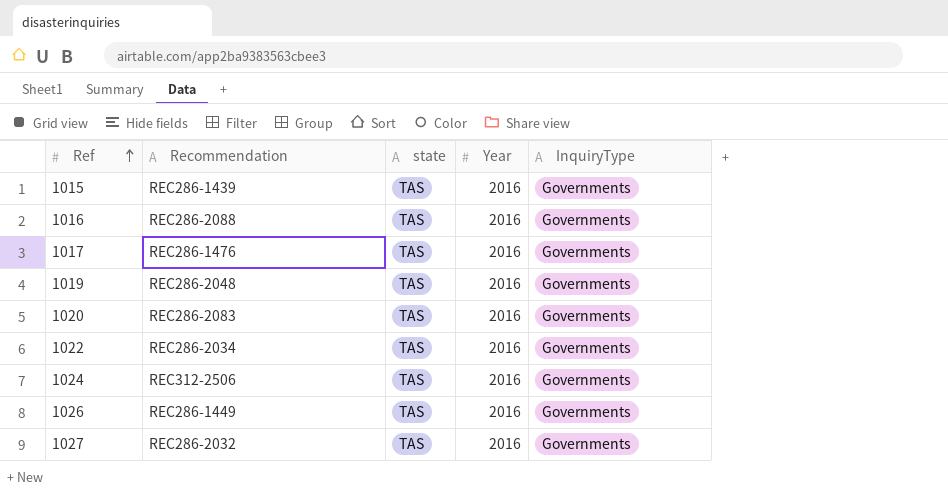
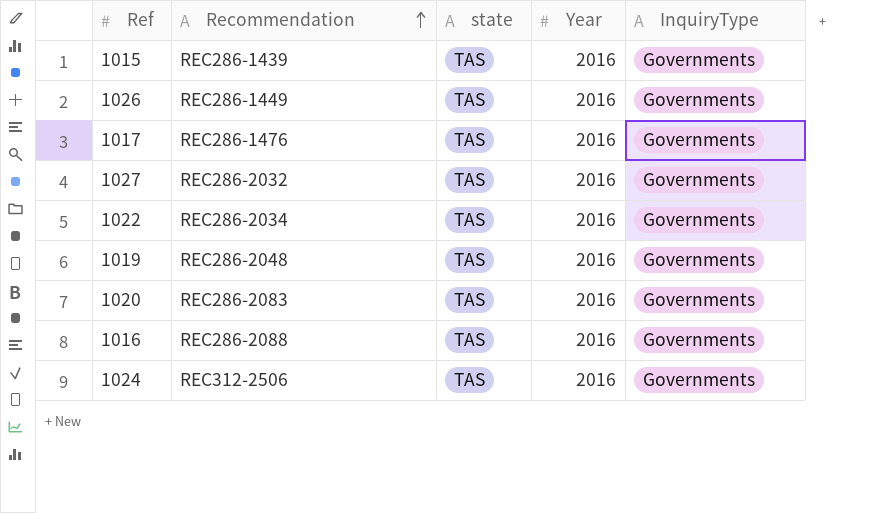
row order: Ref ascending -> Recommendation ascending

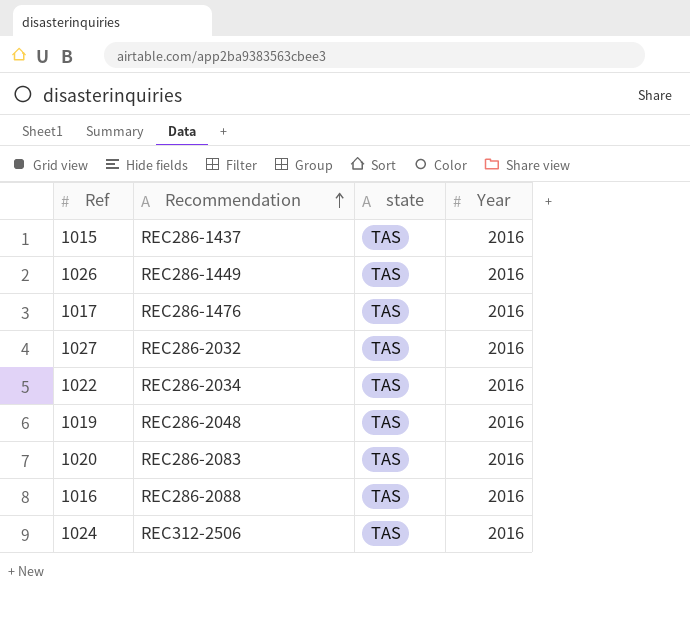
column InquiryType | position: 5 -> none
1015 | Recommendation: REC286-1439 -> REC286-1437

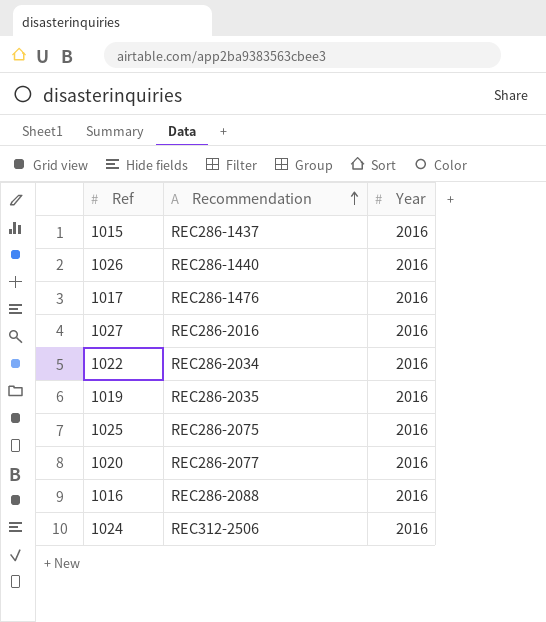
column state | position: 3 -> none
1026 | Recommendation: REC286-1449 -> REC286-1440
1027 | Recommendation: REC286-2032 -> REC286-2016
1019 | Recommendation: REC286-2048 -> REC286-2035
row 1025: none -> REC286-2075 | 2016
1020 | Recommendation: REC286-2083 -> REC286-2077

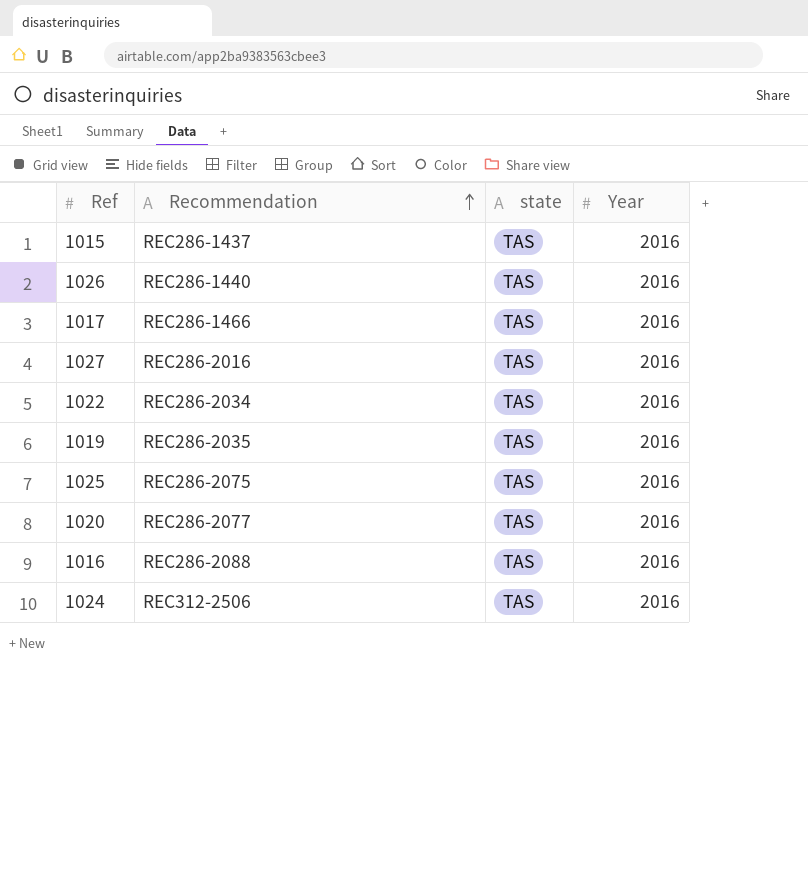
column state | position: none -> 3
1017 | Recommendation: REC286-1476 -> REC286-1466

